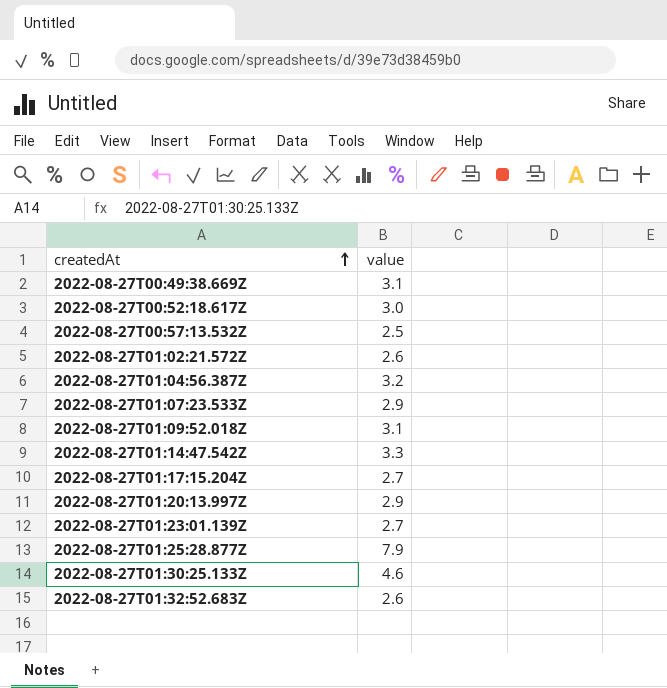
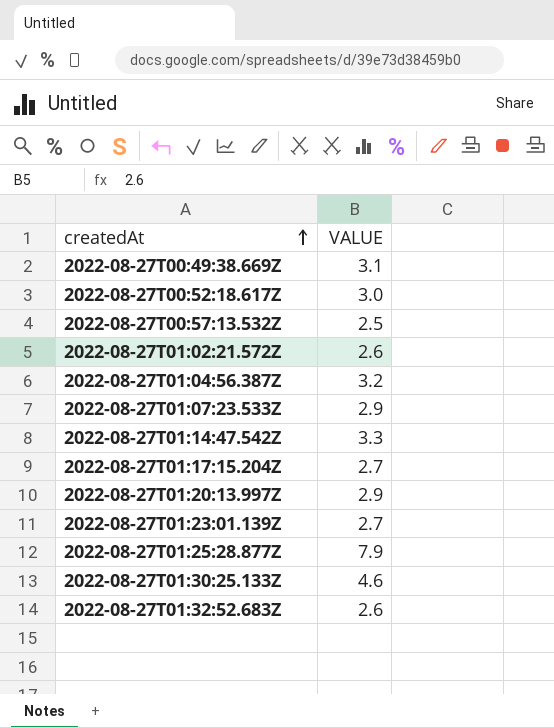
column name: value -> VALUE
row 2022-08-27T01:09:52.018Z: 3.1 -> none

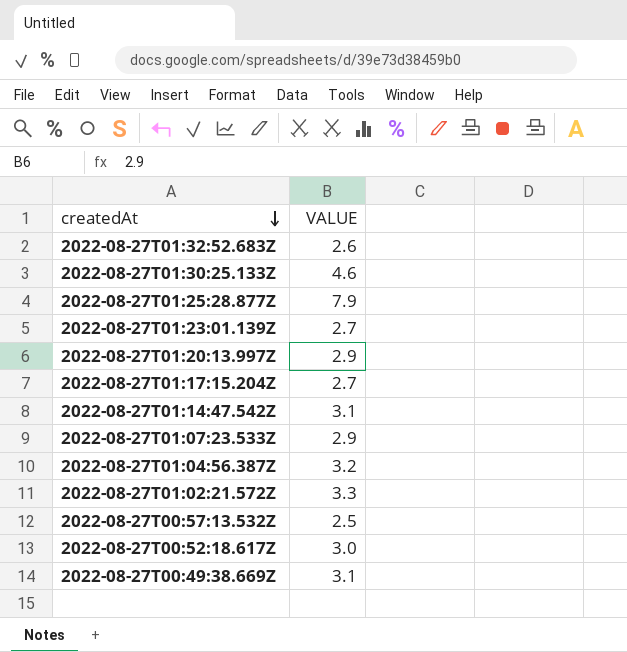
row order: createdAt ascending -> createdAt descending
2022-08-27T01:14:47.542Z | VALUE: 3.3 -> 3.1
2022-08-27T01:02:21.572Z | VALUE: 2.6 -> 3.3

